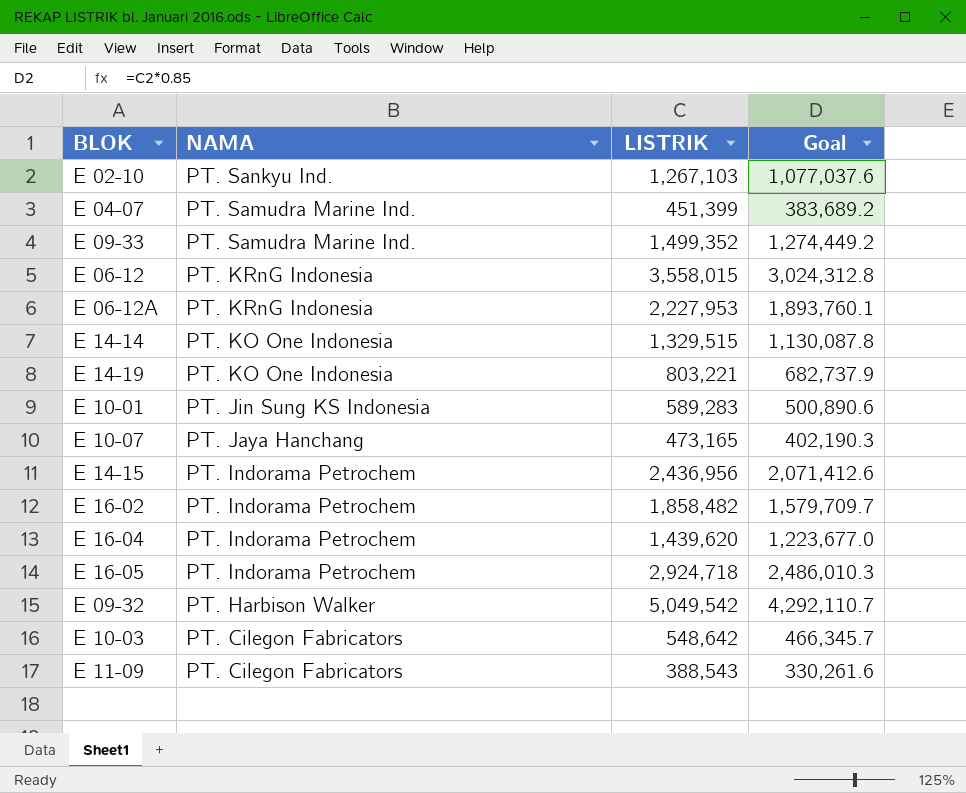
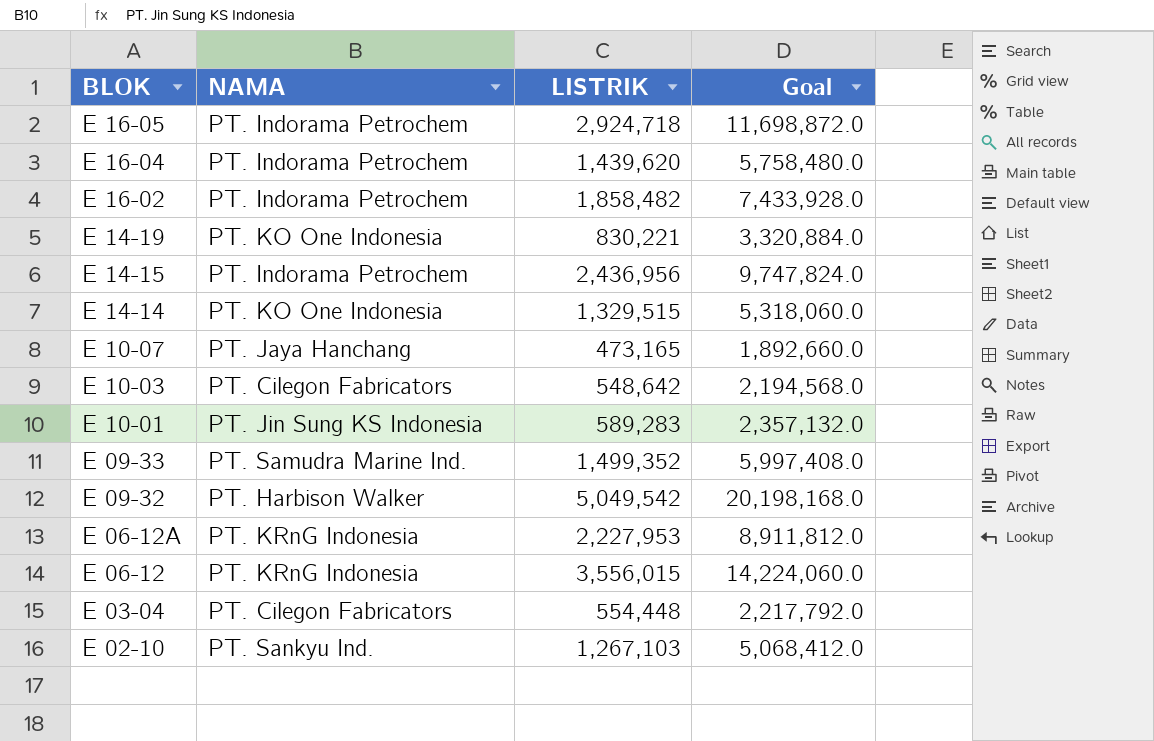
row order: NAMA descending -> BLOK descending
column Goal | formula: [LISTRIK] * 0.85 -> [LISTRIK] * 4
row E 04-07: PT. Samudra Marine Ind. | 451,399 | 383,689.2 -> none
row E 11-09: PT. Cilegon Fabricators | 388,543 | 330,261.6 -> none
E 14-19 | LISTRIK: 803,221 -> 830,221
E 06-12 | LISTRIK: 3,558,015 -> 3,556,015
row E 03-04: none -> PT. Cilegon Fabricators | 554,448 | 2,217,792.0

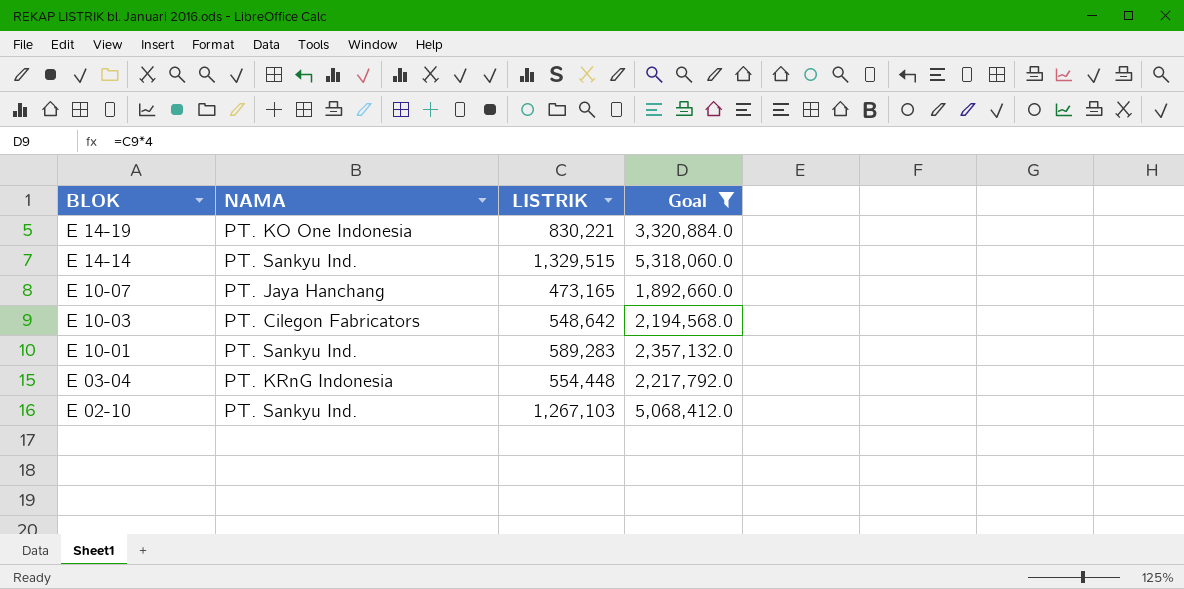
filter: none -> Goal <= 5,318,060.0
E 14-14 | NAMA: PT. KO One Indonesia -> PT. Sankyu Ind.
E 10-01 | NAMA: PT. Jin Sung KS Indonesia -> PT. Sankyu Ind.
E 03-04 | NAMA: PT. Cilegon Fabricators -> PT. KRnG Indonesia

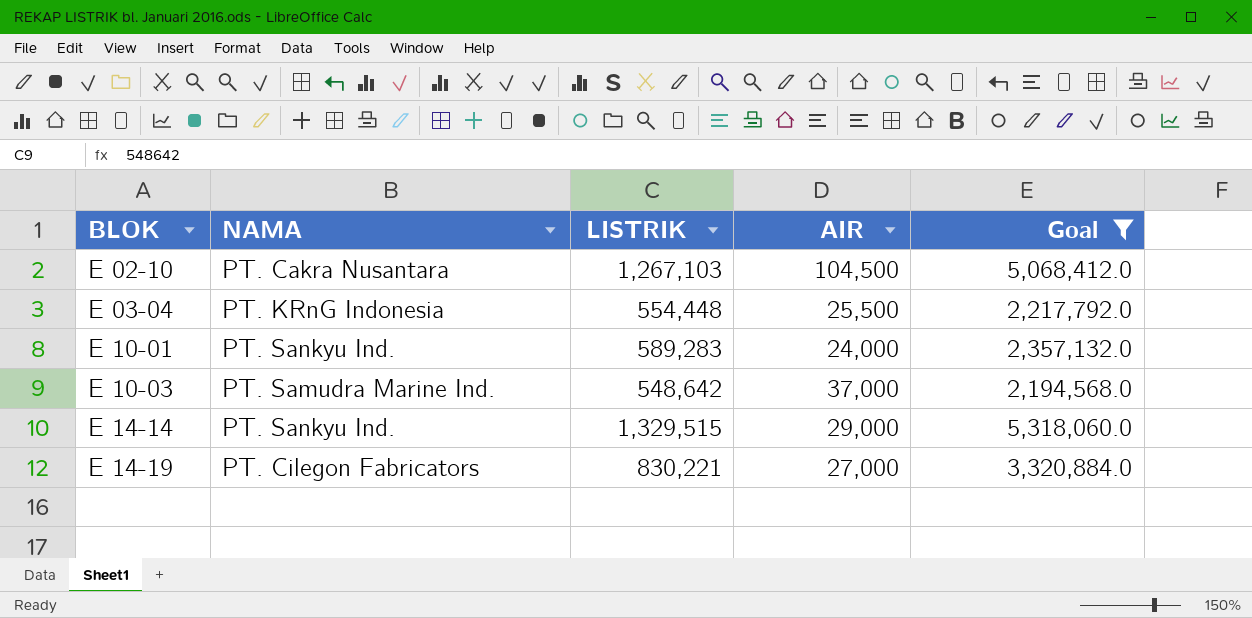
row order: BLOK descending -> BLOK ascending
column AIR | position: none -> 4
row E 10-07: PT. Jaya Hanchang | 473,165 | 1,892,660.0 -> none
E 02-10 | NAMA: PT. Sankyu Ind. -> PT. Cakra Nusantara
E 10-03 | NAMA: PT. Cilegon Fabricators -> PT. Samudra Marine Ind.
E 14-19 | NAMA: PT. KO One Indonesia -> PT. Cilegon Fabricators

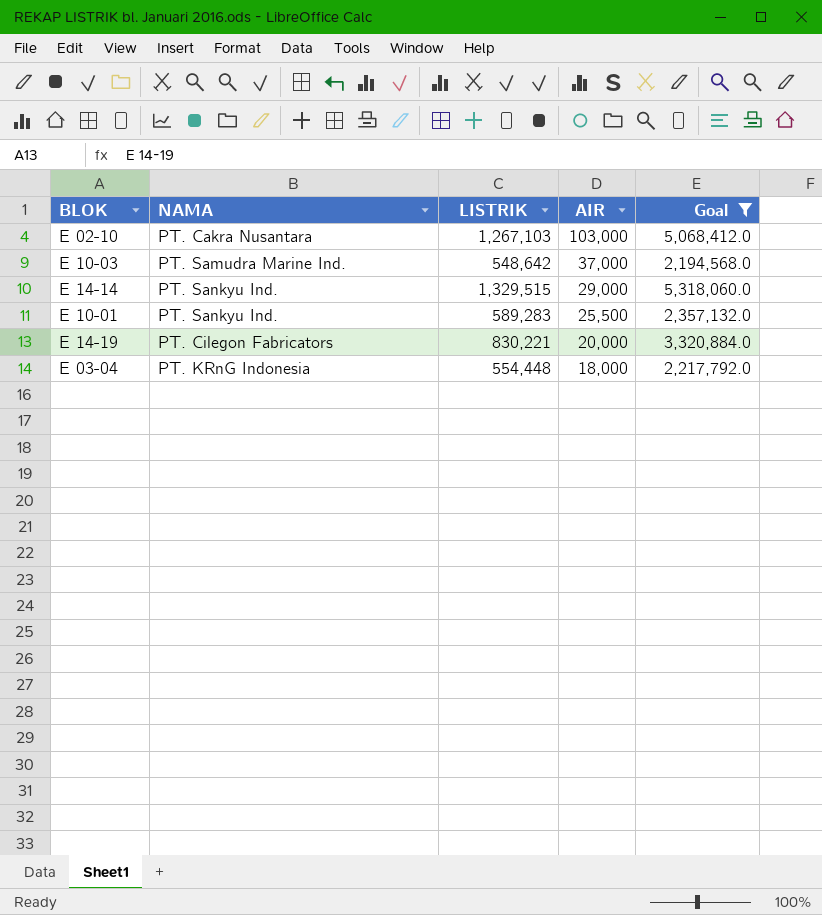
row order: BLOK ascending -> AIR descending
E 02-10 | AIR: 104,500 -> 103,000
E 10-01 | AIR: 24,000 -> 25,500
E 14-19 | AIR: 27,000 -> 20,000
E 03-04 | AIR: 25,500 -> 18,000

